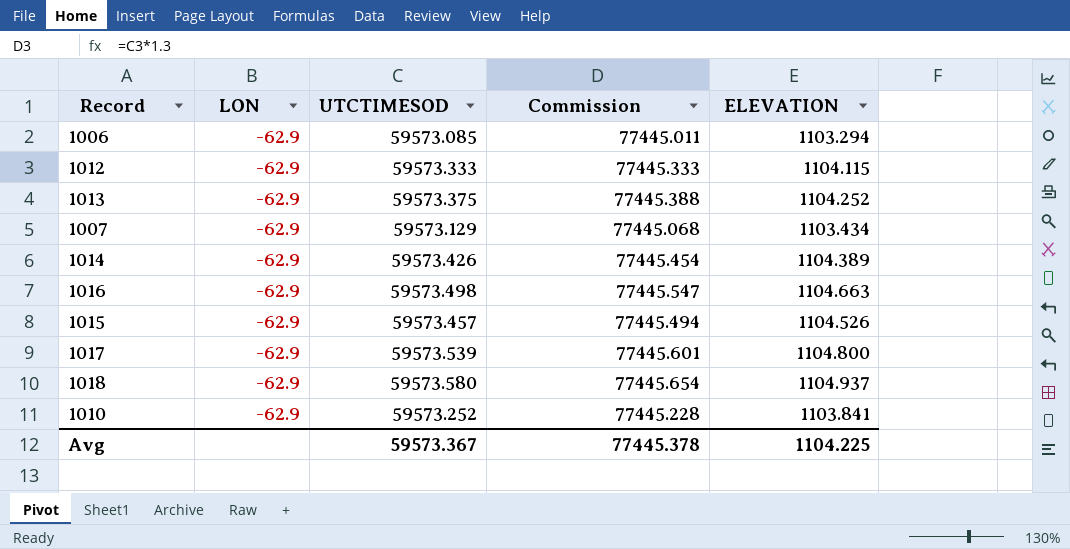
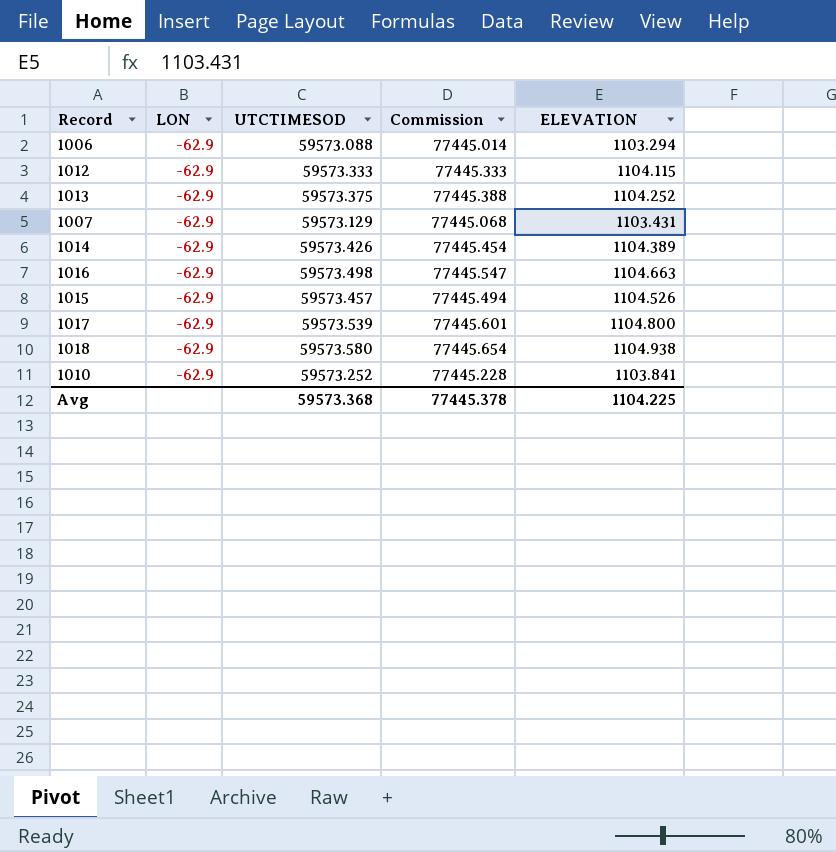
1006 | UTCTIMESOD: 59573.085 -> 59573.088
1006 | Commission: 77445.011 -> 77445.014
1007 | ELEVATION: 1103.434 -> 1103.431
1018 | ELEVATION: 1104.937 -> 1104.938
Avg | UTCTIMESOD: 59573.367 -> 59573.368

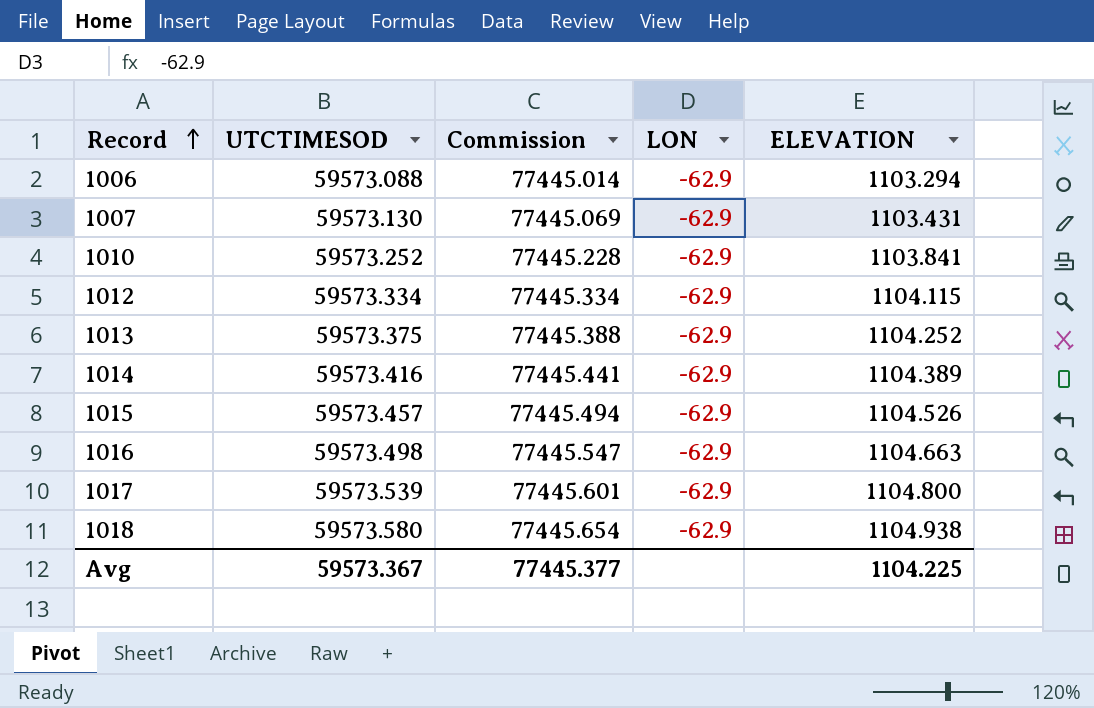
row order: none -> Record ascending
column LON | position: 2 -> 4
1007 | UTCTIMESOD: 59573.129 -> 59573.130
1007 | Commission: 77445.068 -> 77445.069
1012 | UTCTIMESOD: 59573.333 -> 59573.334
1012 | Commission: 77445.333 -> 77445.334
1014 | UTCTIMESOD: 59573.426 -> 59573.416
1014 | Commission: 77445.454 -> 77445.441
Avg | UTCTIMESOD: 59573.368 -> 59573.367
Avg | Commission: 77445.378 -> 77445.377

